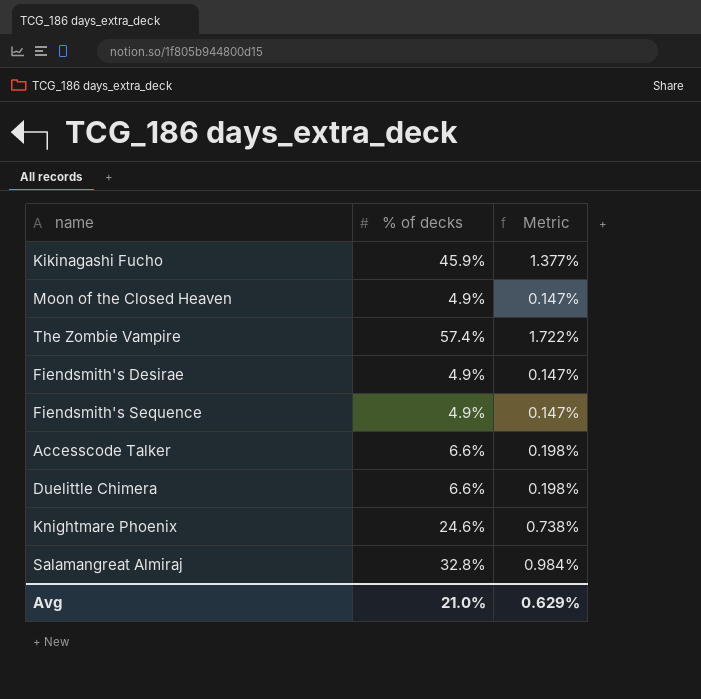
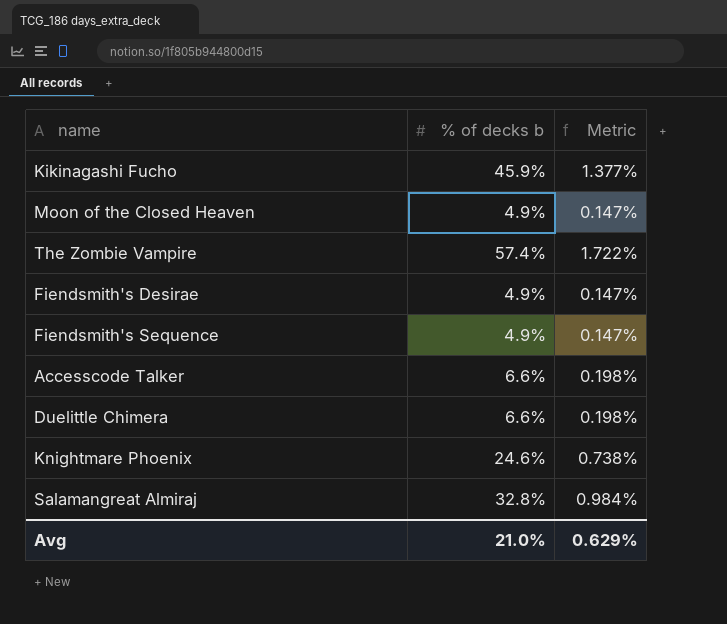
column name: % of decks -> % of decks b

